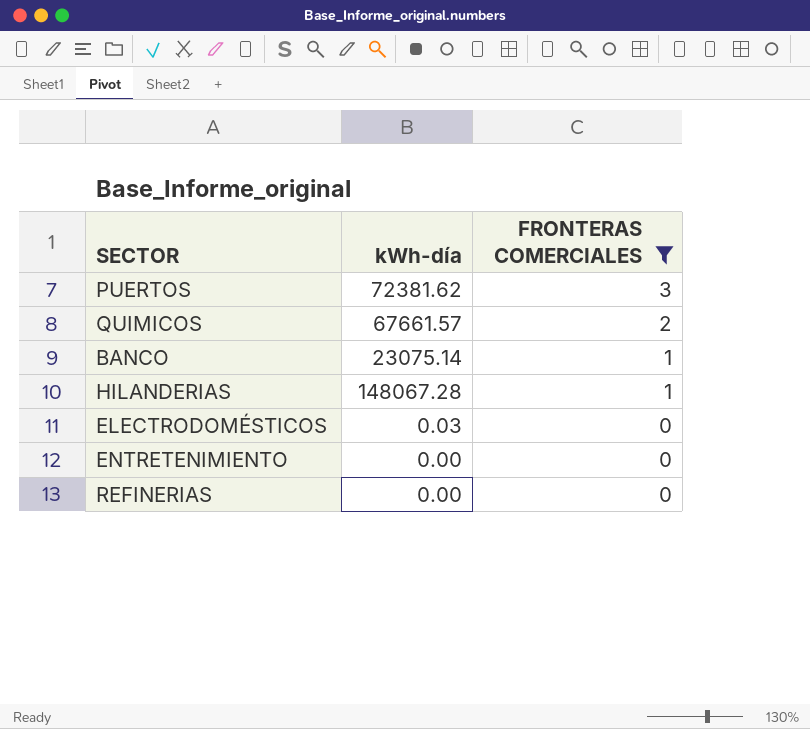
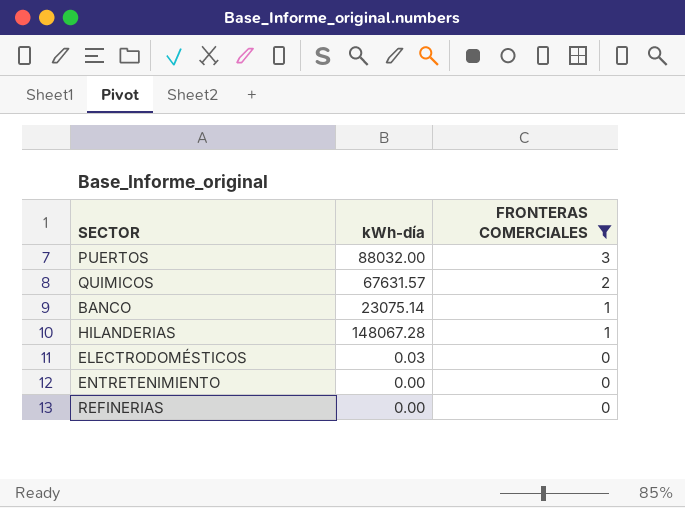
PUERTOS | kWh-día: 72381.62 -> 88032.00
QUIMICOS | kWh-día: 67661.57 -> 67631.57

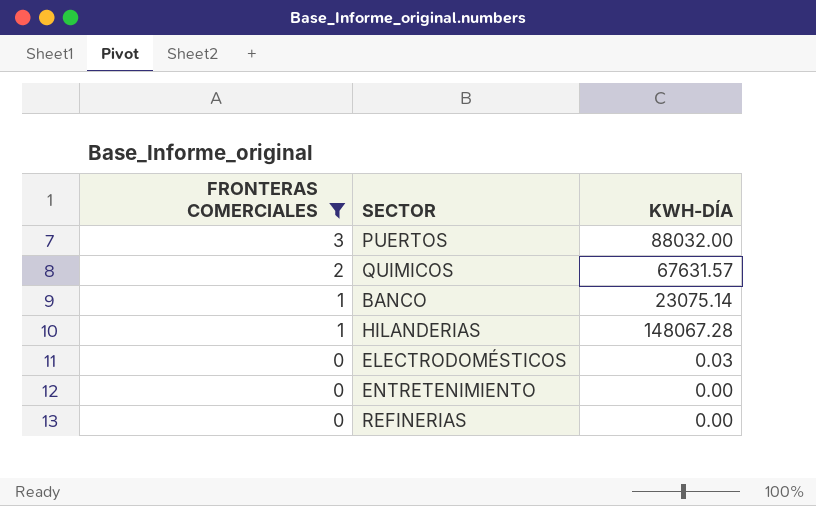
column FRONTERAS COMERCIALES | position: 3 -> 1
column name: kWh-día -> KWH-DÍA

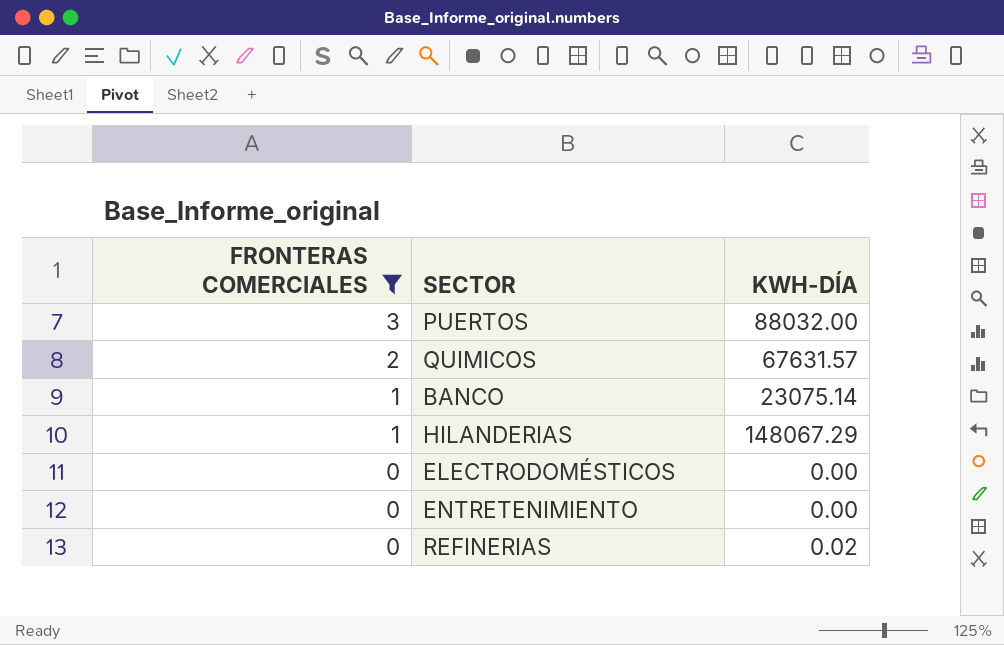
HILANDERIAS | KWH-DÍA: 148067.28 -> 148067.29
ELECTRODOMÉSTICOS | KWH-DÍA: 0.03 -> 0.00
REFINERIAS | KWH-DÍA: 0.00 -> 0.02

